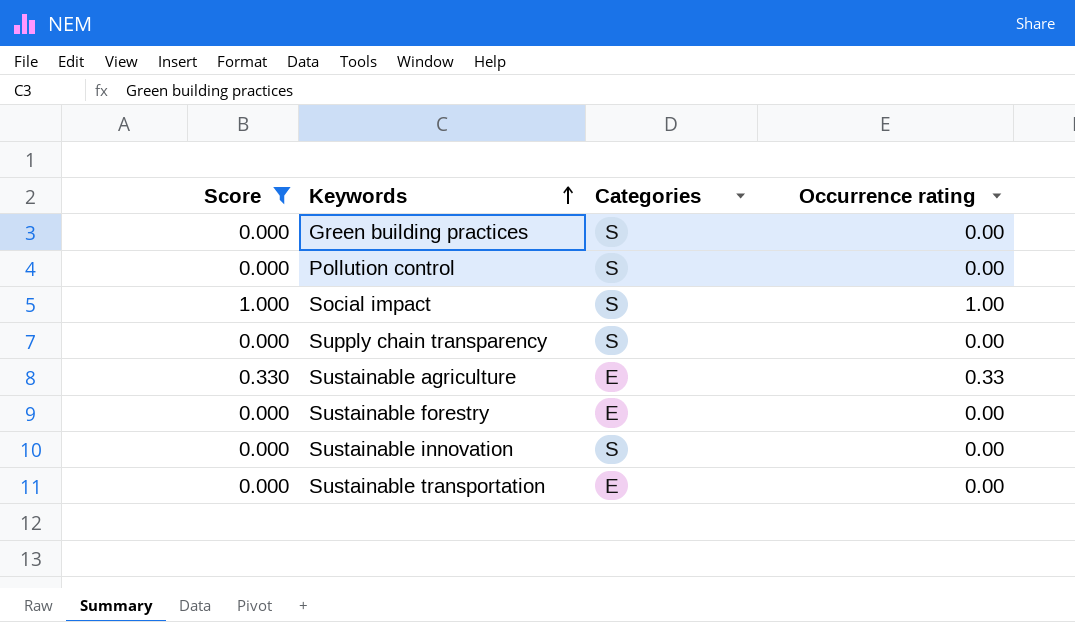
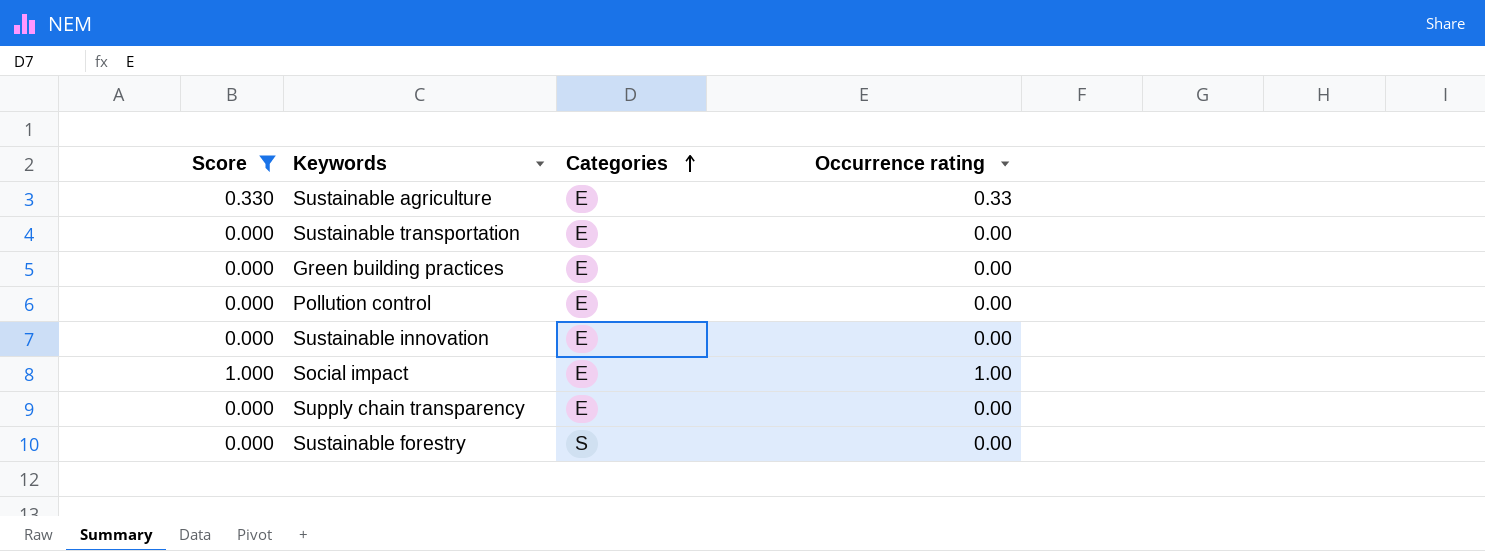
row order: Keywords ascending -> Categories ascending
Green building practices | Categories: S -> E
Pollution control | Categories: S -> E
Sustainable innovation | Categories: S -> E
Social impact | Categories: S -> E
Supply chain transparency | Categories: S -> E
Sustainable forestry | Categories: E -> S

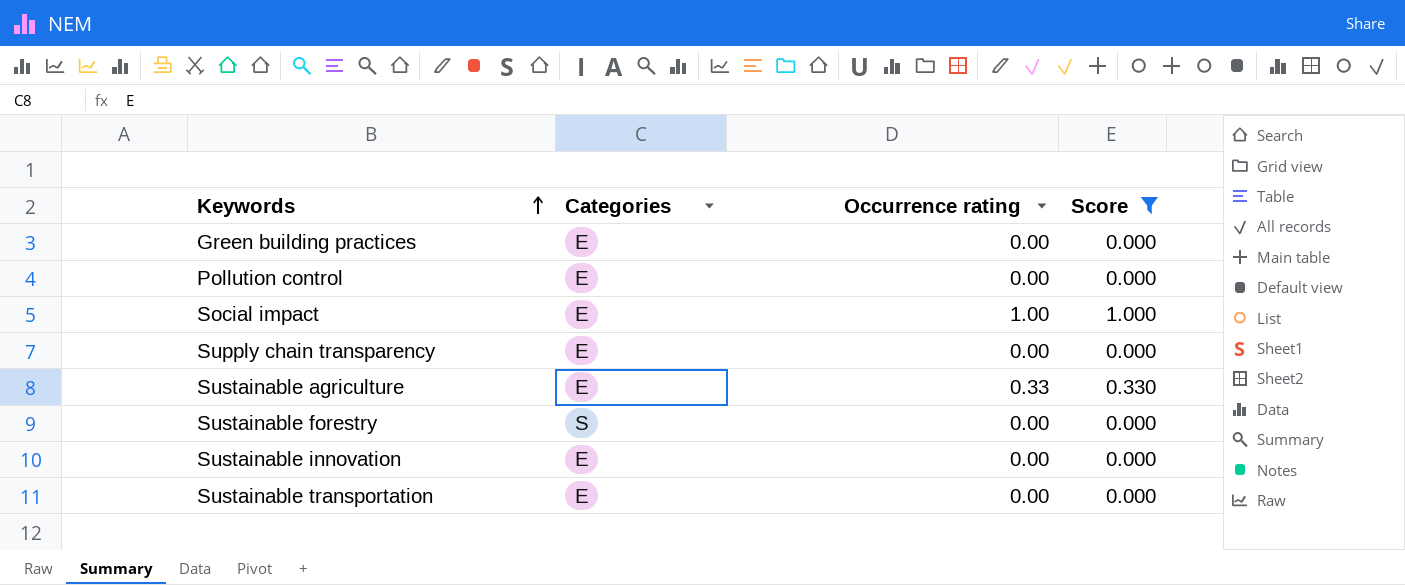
row order: Categories ascending -> Keywords ascending
column Score | position: 1 -> 4

